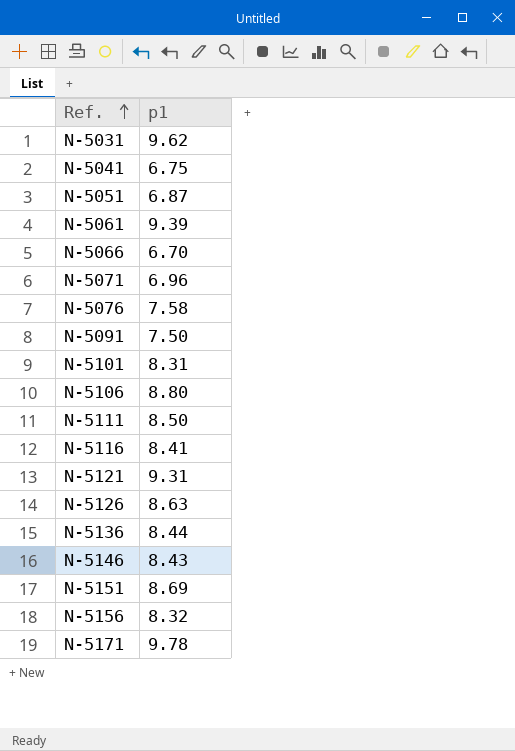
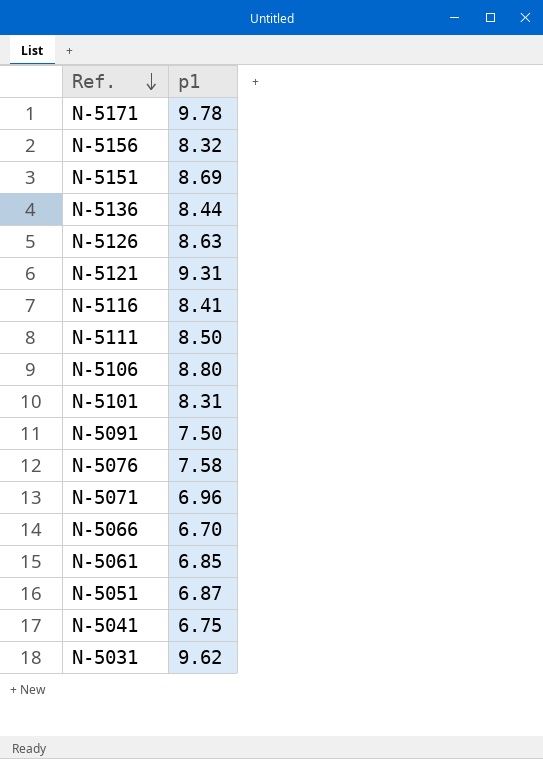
row order: Ref. ascending -> Ref. descending
row N-5146: 8.43 -> none
N-5061 | p1: 9.39 -> 6.85

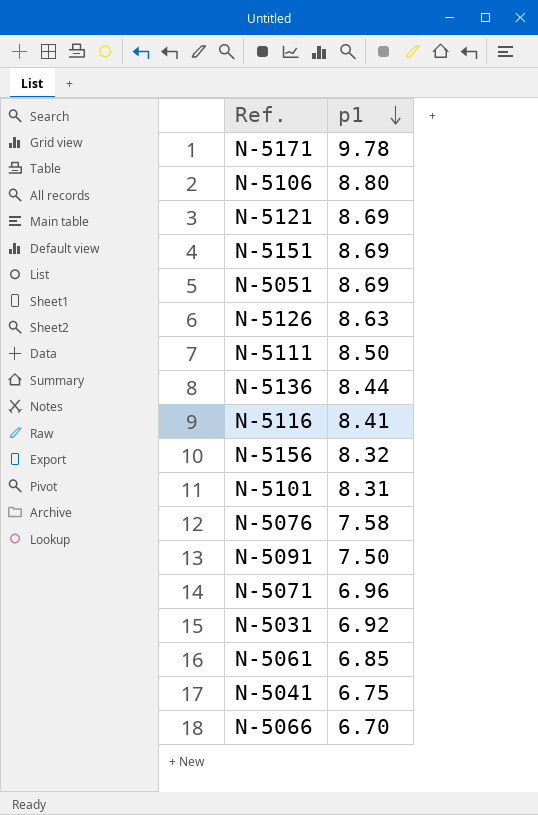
row order: Ref. descending -> p1 descending
N-5121 | p1: 9.31 -> 8.69
N-5051 | p1: 6.87 -> 8.69
N-5031 | p1: 9.62 -> 6.92

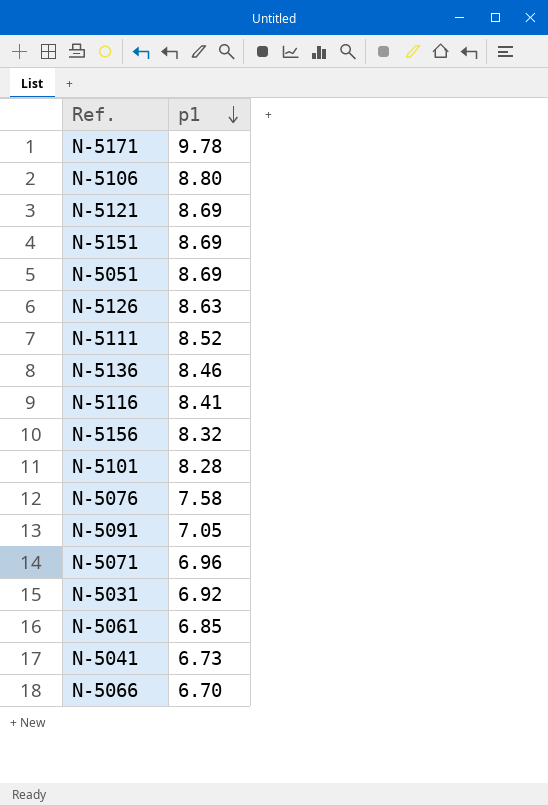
N-5111 | p1: 8.50 -> 8.52
N-5136 | p1: 8.44 -> 8.46
N-5101 | p1: 8.31 -> 8.28
N-5091 | p1: 7.50 -> 7.05
N-5041 | p1: 6.75 -> 6.73

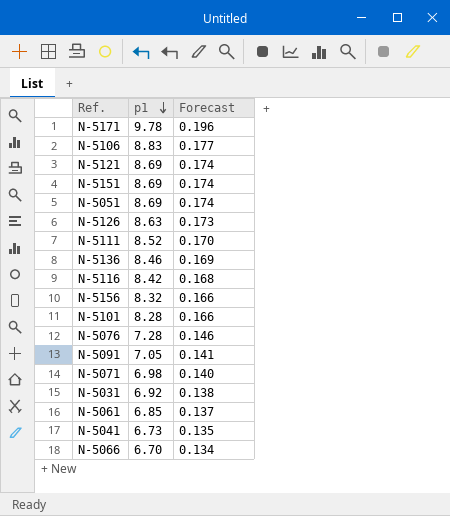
column Forecast | formula: none -> [p1] * 0.02
N-5106 | p1: 8.80 -> 8.83
N-5116 | p1: 8.41 -> 8.42
N-5076 | p1: 7.58 -> 7.28
N-5071 | p1: 6.96 -> 6.98

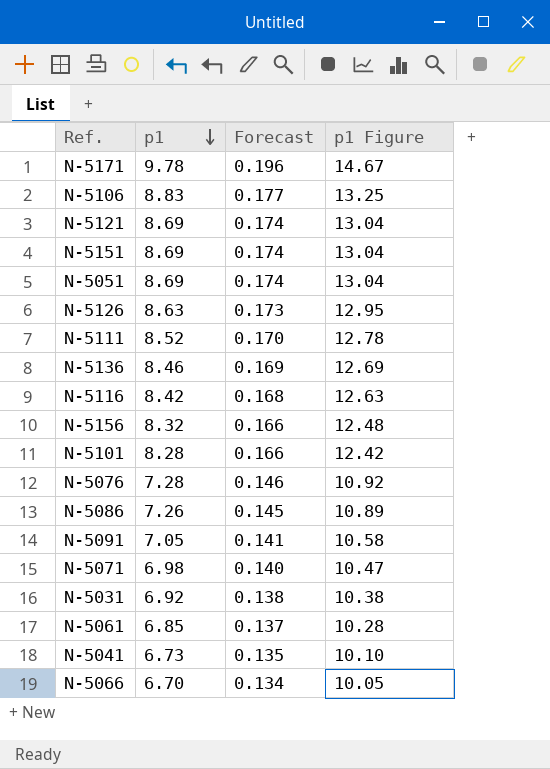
column p1 Figure | formula: none -> [p1] * 1.5
row N-5086: none -> 7.26 | 0.145 | 10.89

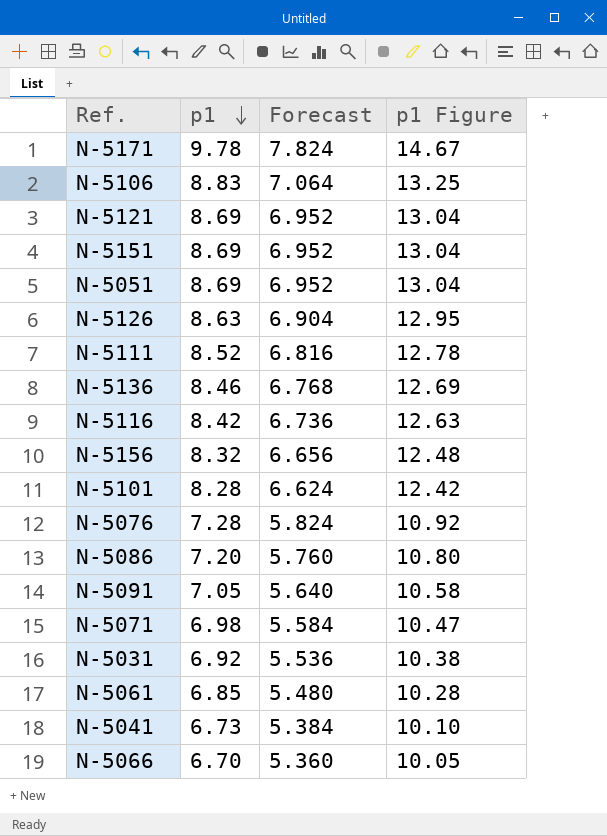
column Forecast | formula: [p1] * 0.02 -> [p1] * 0.8
N-5086 | p1: 7.26 -> 7.20
N-5086 | p1 Figure: 10.89 -> 10.80

